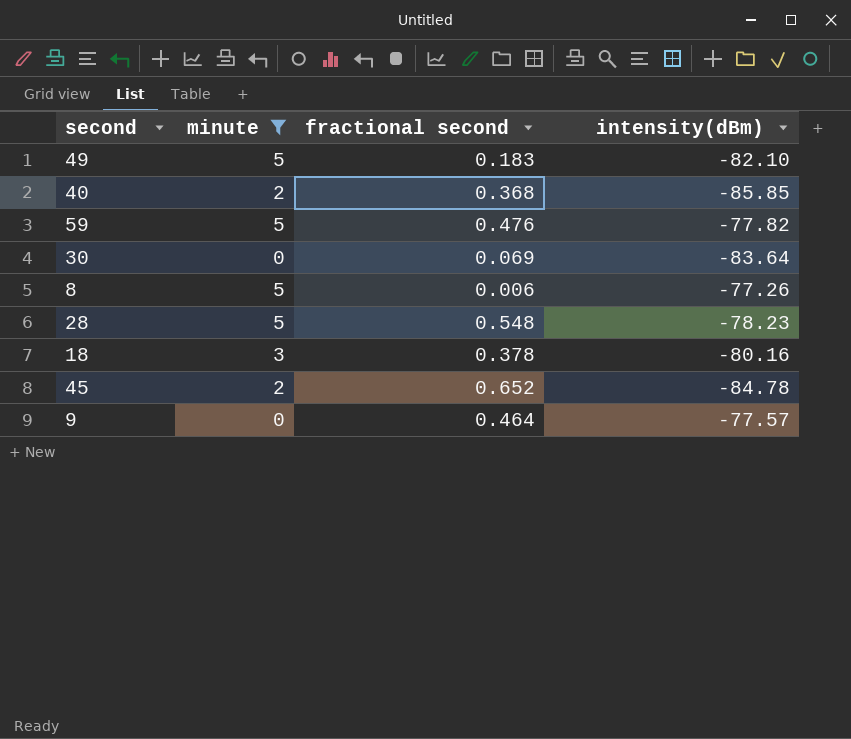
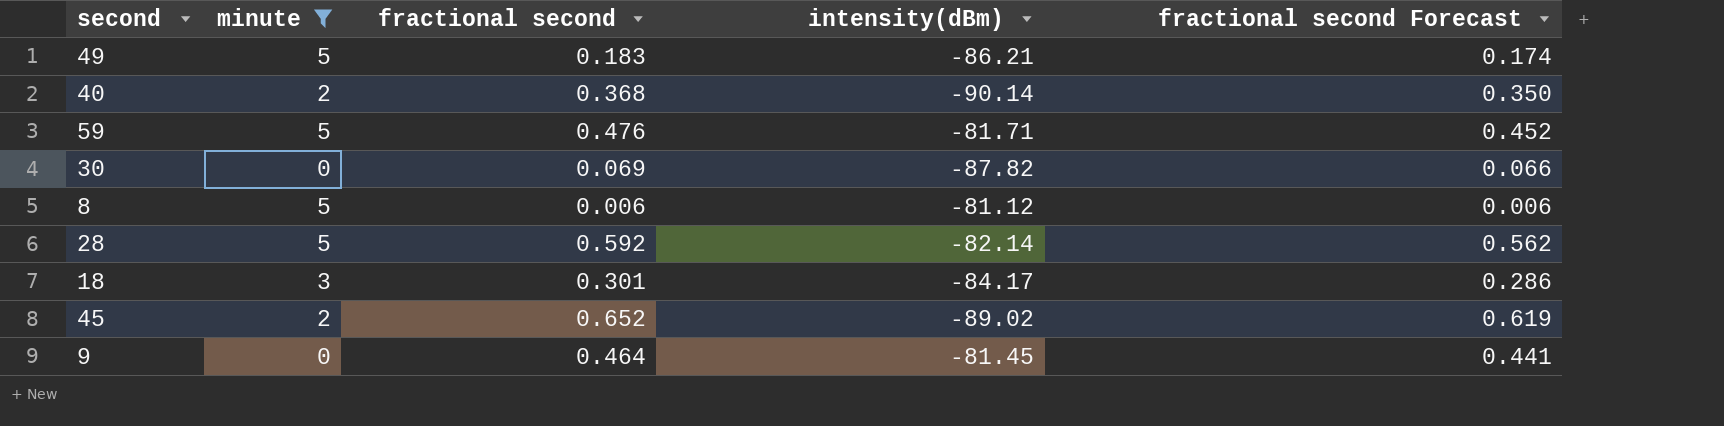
column fractional second Forecast | formula: none -> [fractional second] * 0.95
49 | intensity(dBm): -82.10 -> -86.21
40 | intensity(dBm): -85.85 -> -90.14
59 | intensity(dBm): -77.82 -> -81.71
30 | intensity(dBm): -83.64 -> -87.82
8 | intensity(dBm): -77.26 -> -81.12
28 | fractional second: 0.548 -> 0.592
28 | intensity(dBm): -78.23 -> -82.14
18 | fractional second: 0.378 -> 0.301
18 | intensity(dBm): -80.16 -> -84.17
45 | intensity(dBm): -84.78 -> -89.02
9 | intensity(dBm): -77.57 -> -81.45

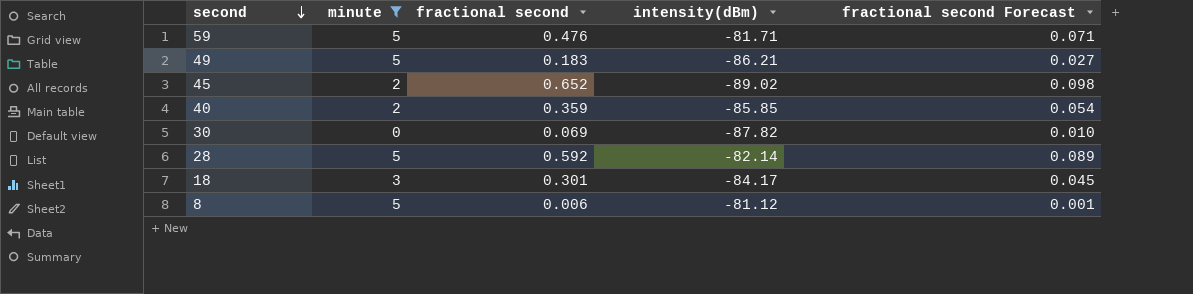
row order: none -> second descending
column fractional second Forecast | formula: [fractional second] * 0.95 -> [fractional second] * 0.15
row 9: 0 | 0.464 | -81.45 | 0.441 -> none
40 | fractional second: 0.368 -> 0.359
40 | intensity(dBm): -90.14 -> -85.85

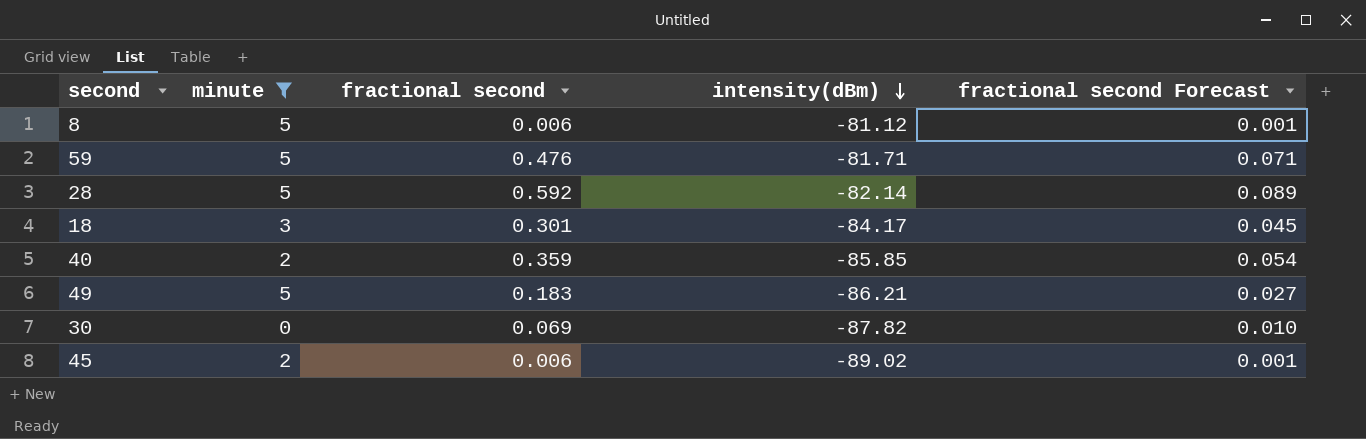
row order: second descending -> intensity(dBm) descending
45 | fractional second: 0.652 -> 0.006
45 | fractional second Forecast: 0.098 -> 0.001

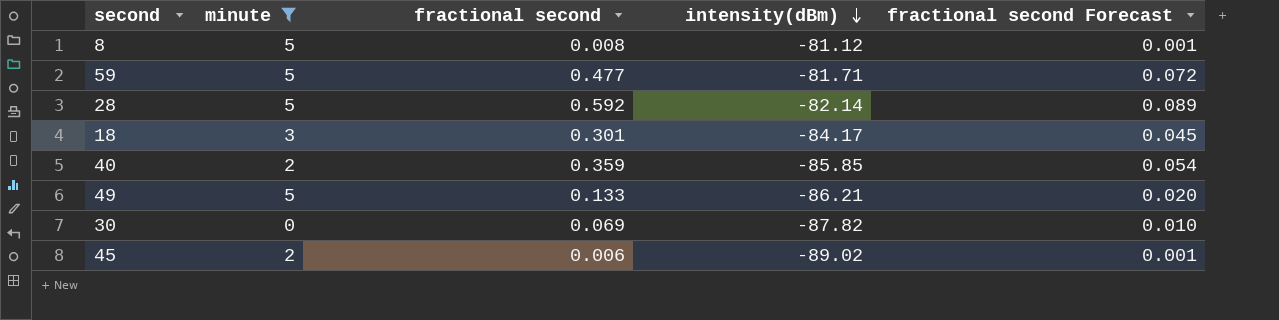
8 | fractional second: 0.006 -> 0.008
59 | fractional second: 0.476 -> 0.477
59 | fractional second Forecast: 0.071 -> 0.072
49 | fractional second: 0.183 -> 0.133
49 | fractional second Forecast: 0.027 -> 0.020

